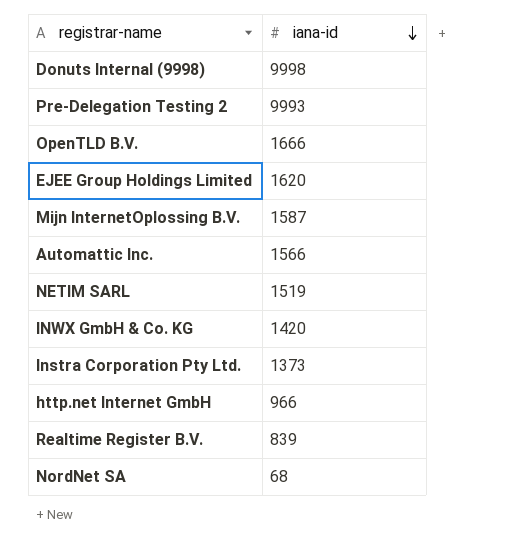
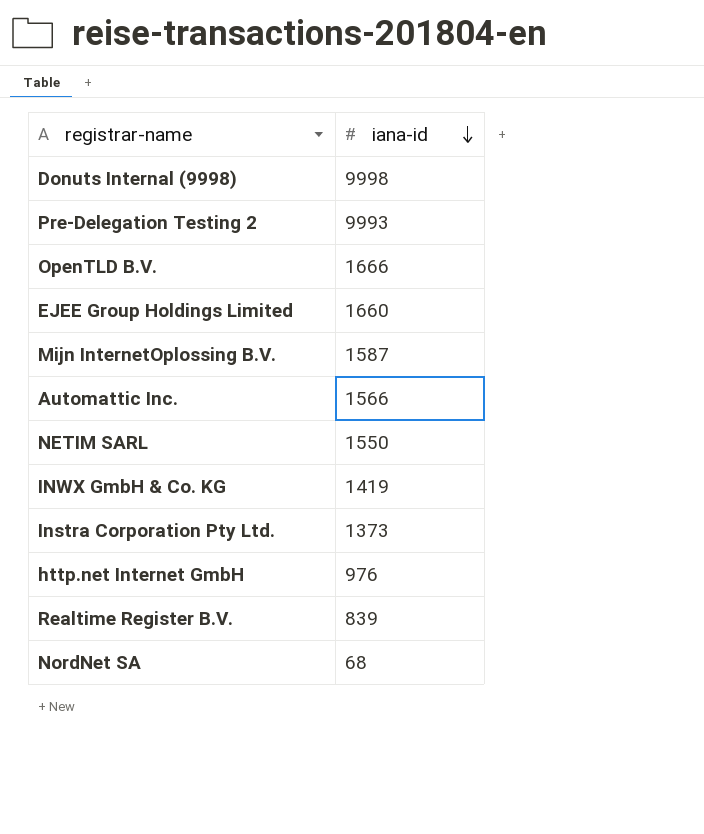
EJEE Group Holdings Limited | iana-id: 1620 -> 1660
NETIM SARL | iana-id: 1519 -> 1550
INWX GmbH & Co. KG | iana-id: 1420 -> 1419
http.net Internet GmbH | iana-id: 966 -> 976

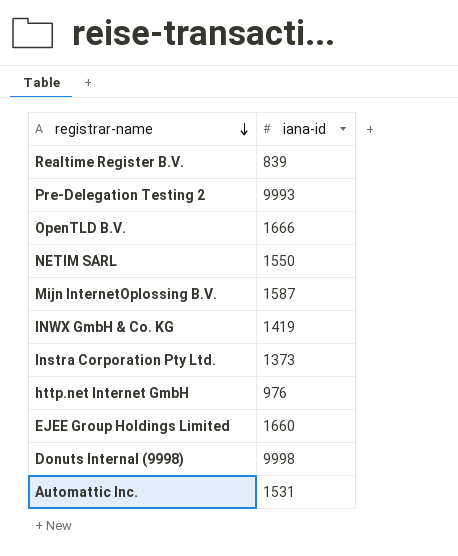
row order: iana-id descending -> registrar-name descending
row NordNet SA: 68 -> none
Automattic Inc. | iana-id: 1566 -> 1531

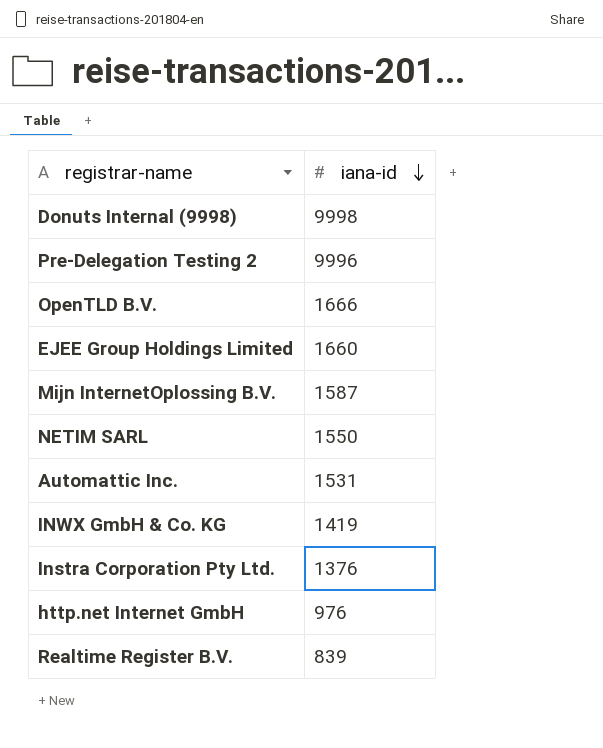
row order: registrar-name descending -> iana-id descending
Pre-Delegation Testing 2 | iana-id: 9993 -> 9996
Instra Corporation Pty Ltd. | iana-id: 1373 -> 1376

